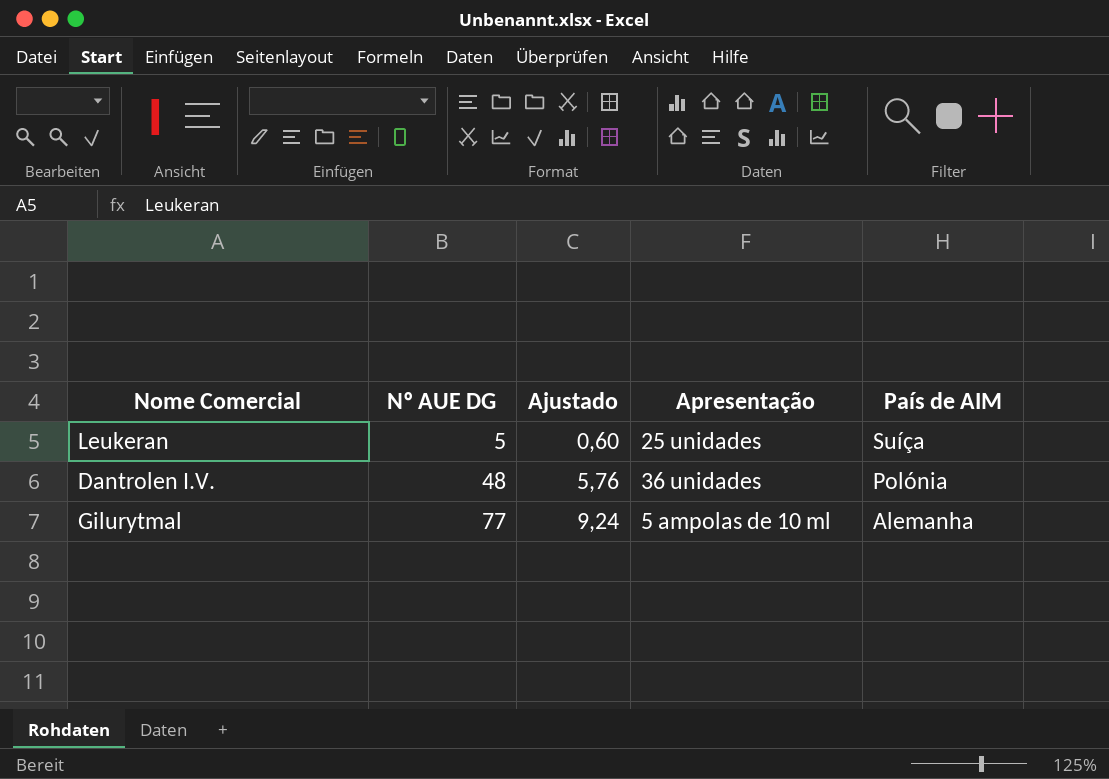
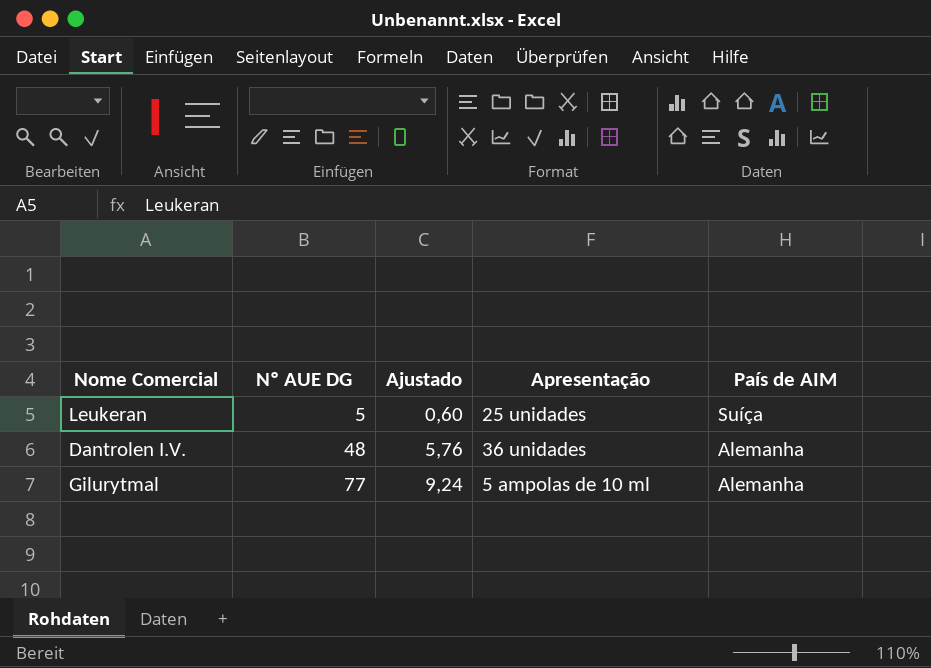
Dantrolen I.V. | País de AIM: Polónia -> Alemanha

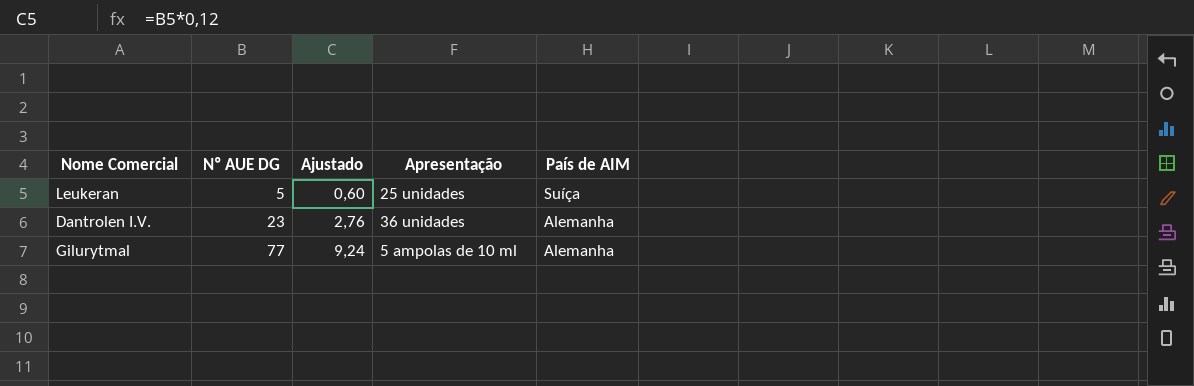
Dantrolen I.V. | Nº AUE DG: 48 -> 23
Dantrolen I.V. | Ajustado: 5,76 -> 2,76

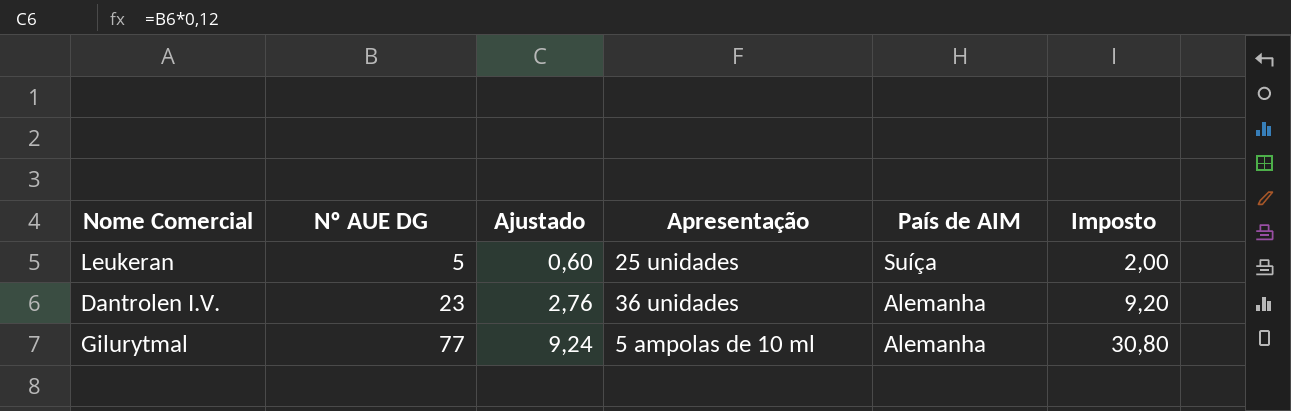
column Imposto | formula: none -> [Nº AUE DG] * 0,4

